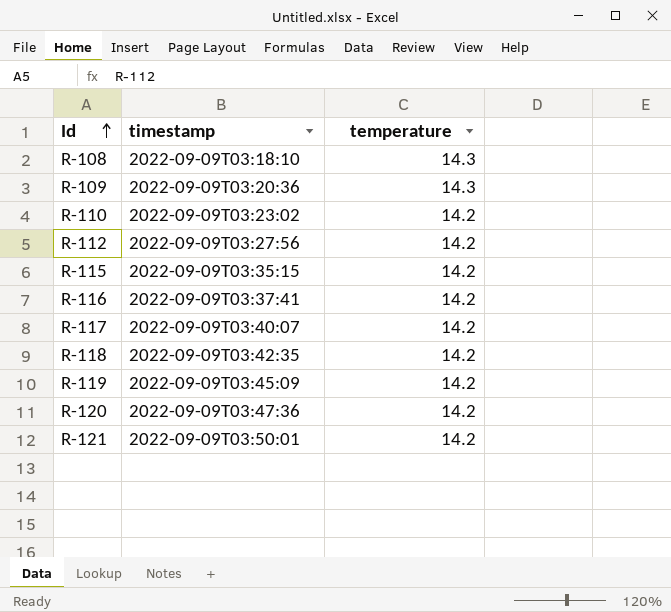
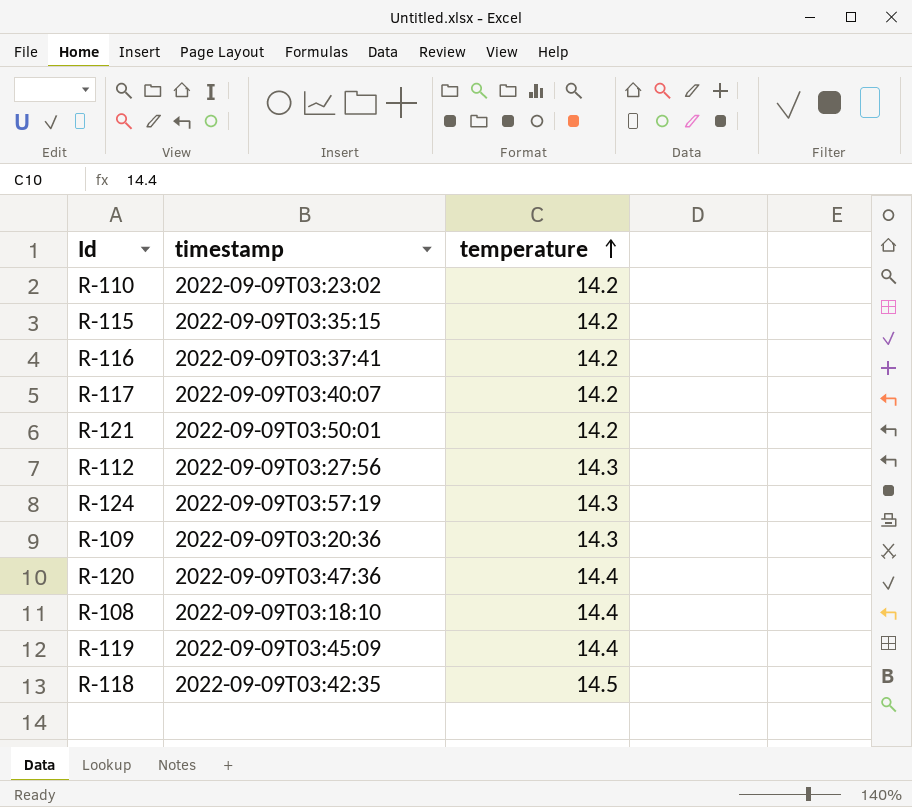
row order: Id ascending -> temperature ascending
R-112 | temperature: 14.2 -> 14.3
row R-124: none -> 2022-09-09T03:57:19 | 14.3
R-120 | temperature: 14.2 -> 14.4
R-108 | temperature: 14.3 -> 14.4
R-119 | temperature: 14.2 -> 14.4
R-118 | temperature: 14.2 -> 14.5

